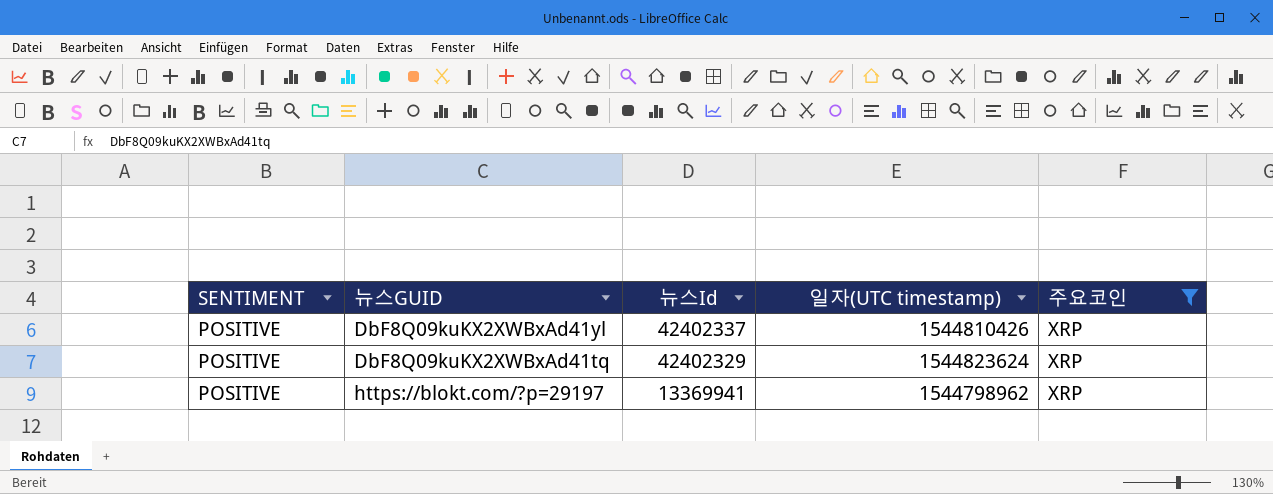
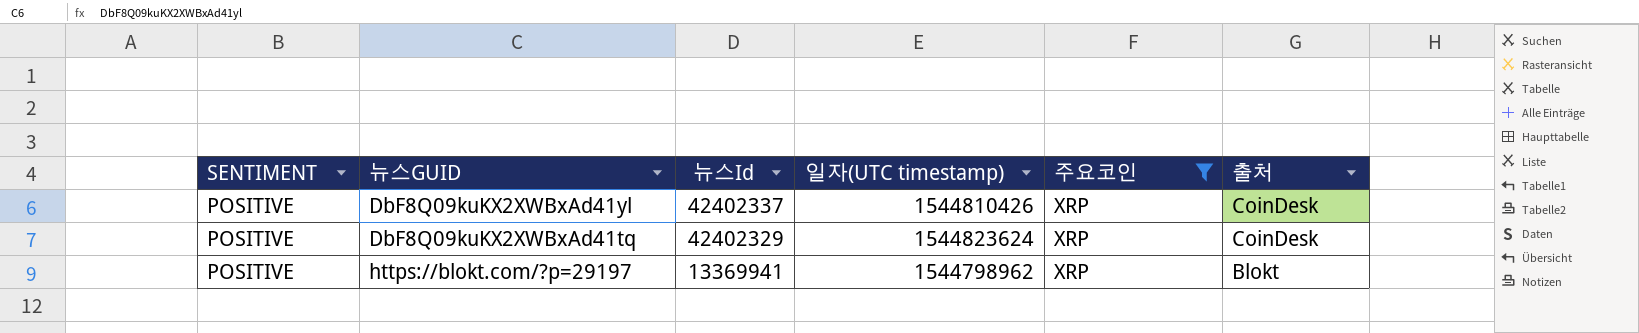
column 출처 | position: none -> 6

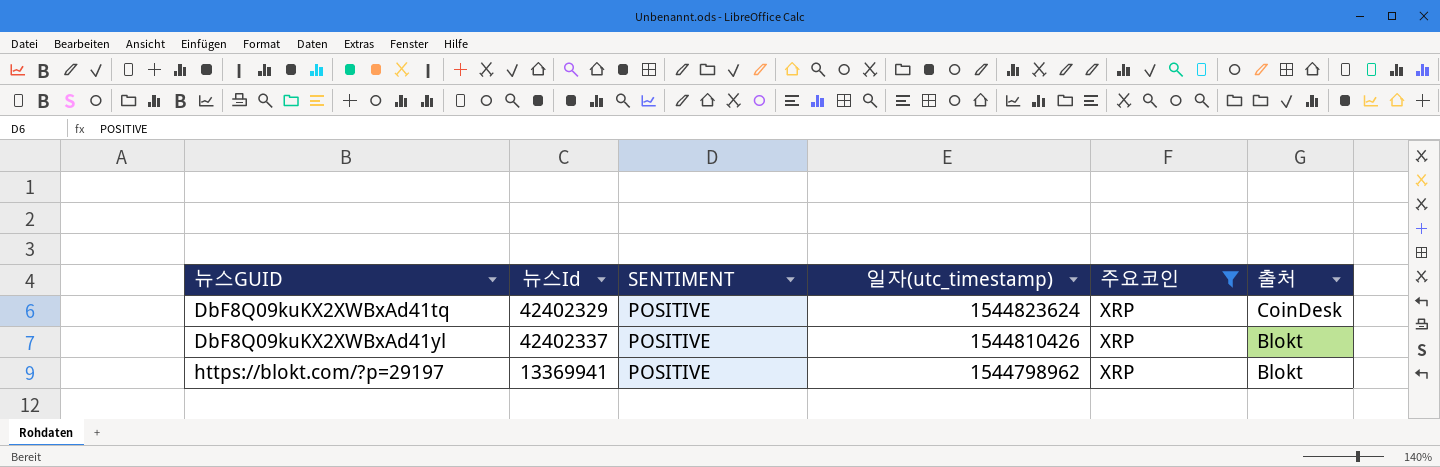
row order: 뉴스Id descending -> 뉴스GUID ascending
column SENTIMENT | position: 1 -> 3
column name: 일자(UTC timestamp) -> 일자(utc_timestamp)
DbF8Q09kuKX2XWBxAd41yl | 출처: CoinDesk -> Blokt

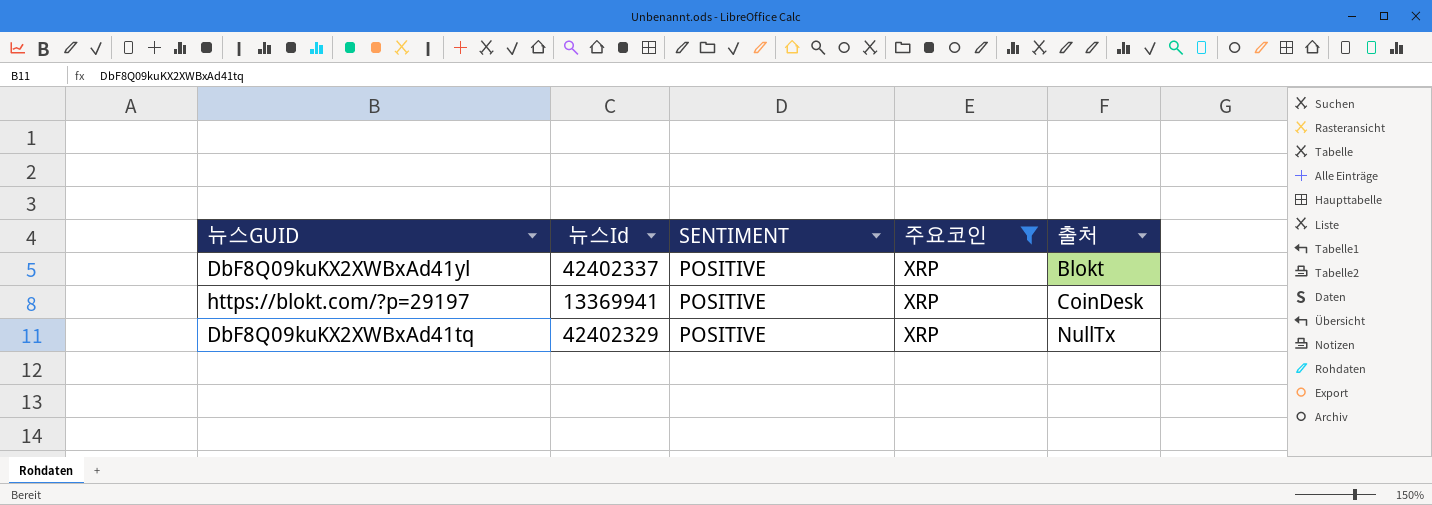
row order: 뉴스GUID ascending -> 출처 ascending
column 일자(utc_timestamp) | position: 4 -> none
https://blokt.com/?p=29197 | 출처: Blokt -> CoinDesk
DbF8Q09kuKX2XWBxAd41tq | 출처: CoinDesk -> NullTx

